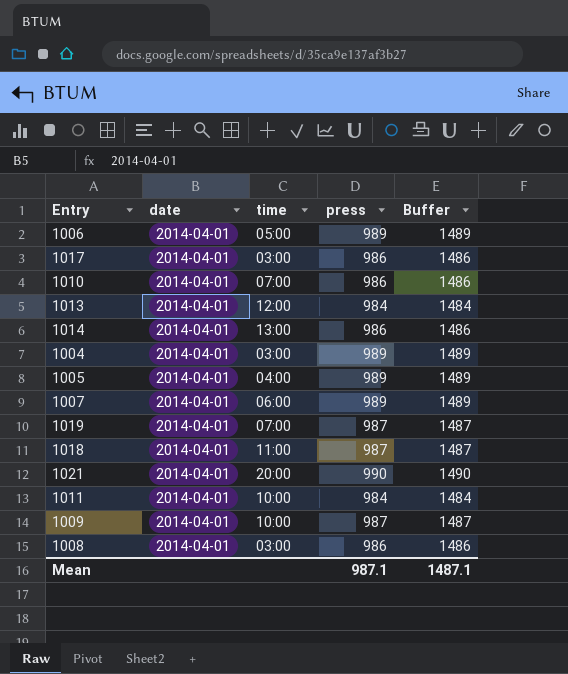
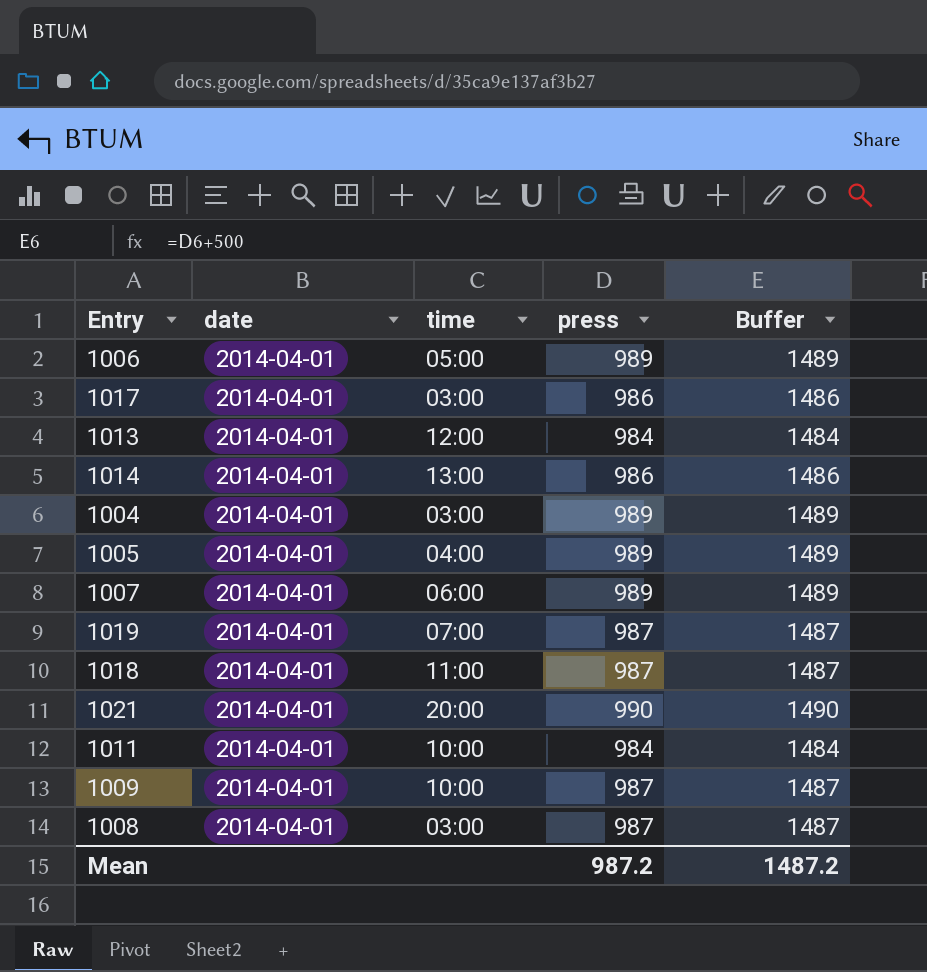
row 1010: 2014-04-01 | 07:00 | 986 | 1486 -> none
1008 | press: 986 -> 987
1008 | Buffer: 1486 -> 1487
Mean | press: 987.1 -> 987.2
Mean | Buffer: 1487.1 -> 1487.2

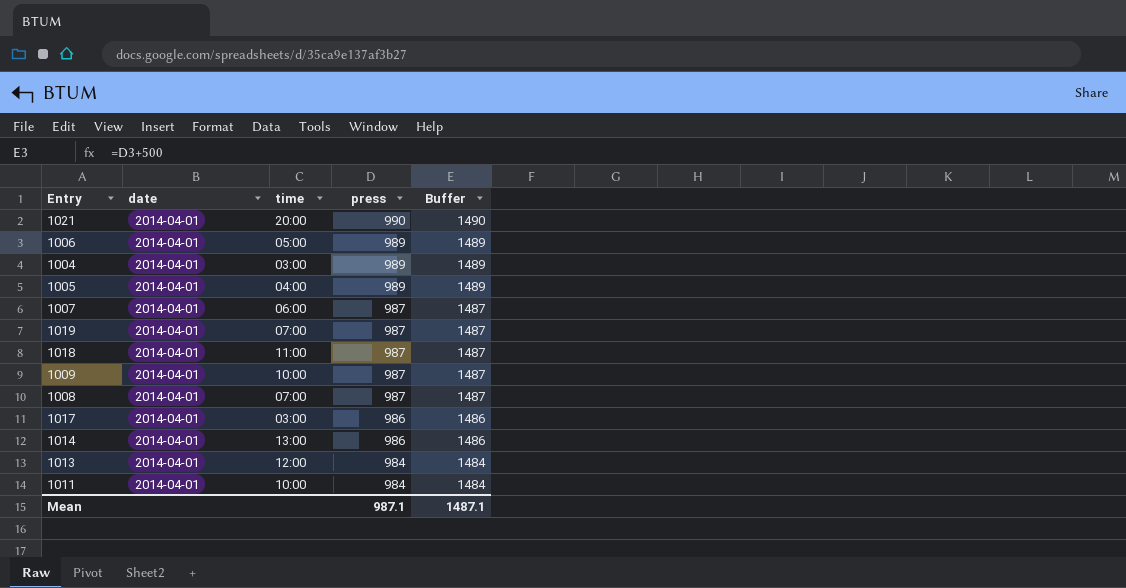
row order: none -> press descending
1007 | press: 989 -> 987
1007 | Buffer: 1489 -> 1487
1008 | time: 03:00 -> 07:00
Mean | press: 987.2 -> 987.1
Mean | Buffer: 1487.2 -> 1487.1

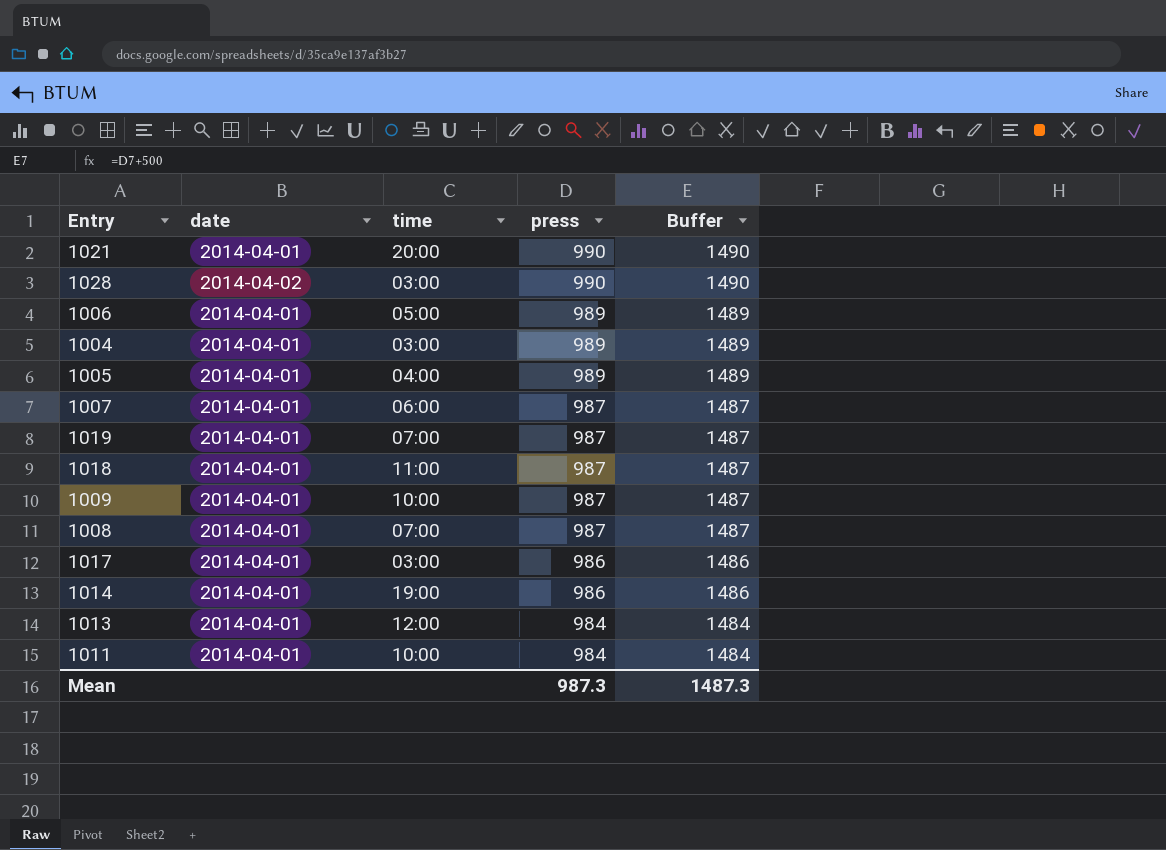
row 1028: none -> 2014-04-02 | 03:00 | 990 | 1490
1014 | time: 13:00 -> 19:00
Mean | press: 987.1 -> 987.3
Mean | Buffer: 1487.1 -> 1487.3

